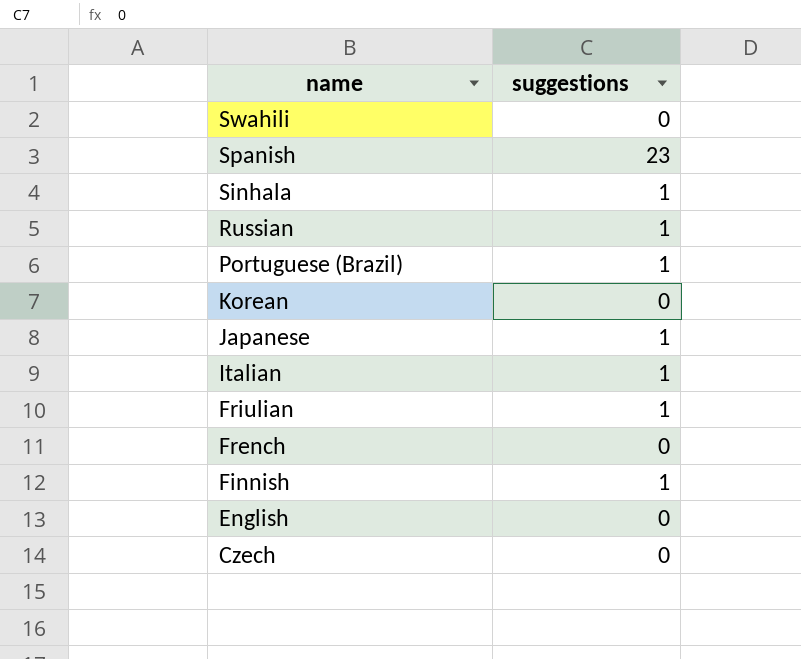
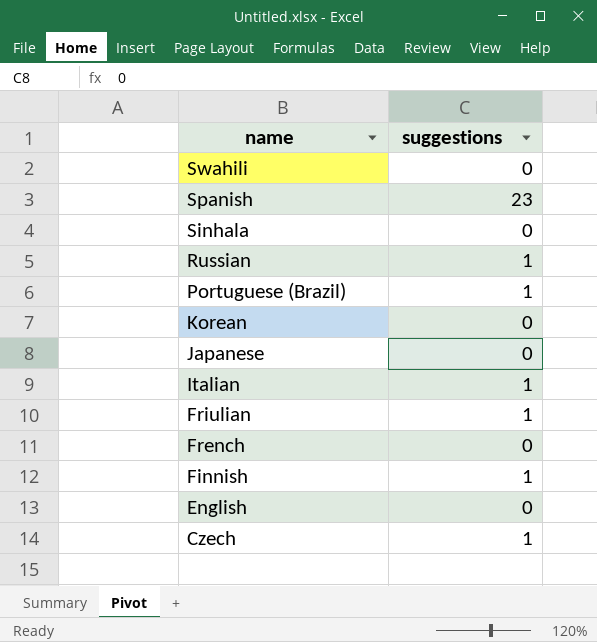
Sinhala | suggestions: 1 -> 0
Japanese | suggestions: 1 -> 0
Czech | suggestions: 0 -> 1

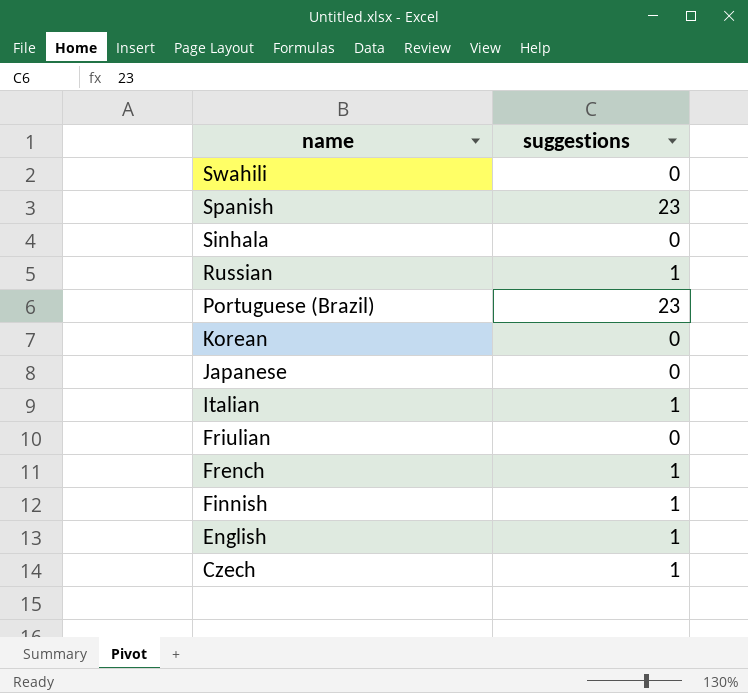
Portuguese (Brazil) | suggestions: 1 -> 23
Friulian | suggestions: 1 -> 0
French | suggestions: 0 -> 1
English | suggestions: 0 -> 1

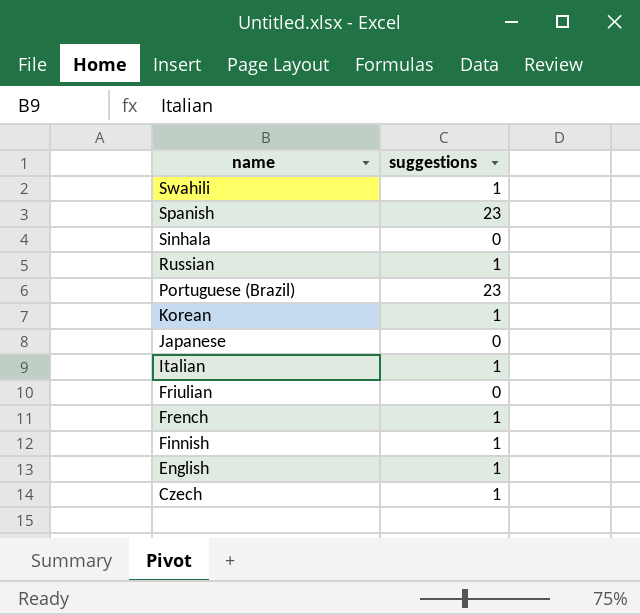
Swahili | suggestions: 0 -> 1
Korean | suggestions: 0 -> 1

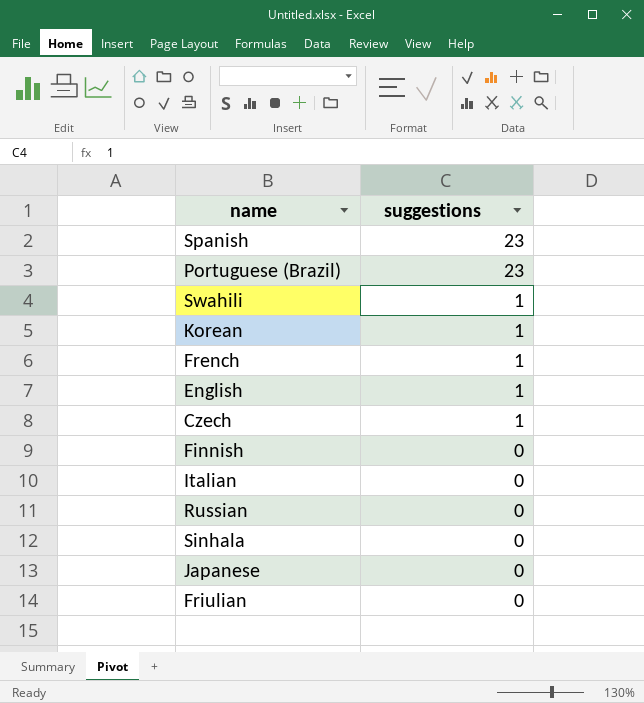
row order: name descending -> suggestions descending
Finnish | suggestions: 1 -> 0
Italian | suggestions: 1 -> 0
Russian | suggestions: 1 -> 0

